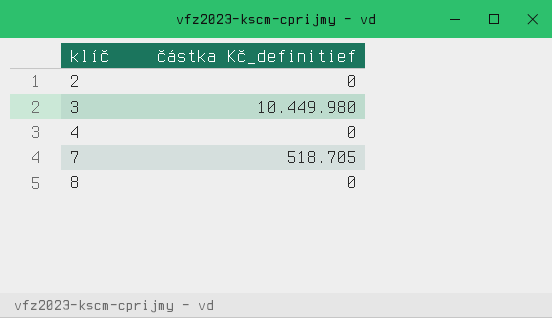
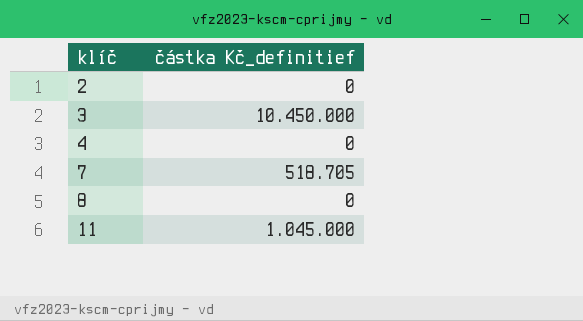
3 | částka Kč_definitief: 10.449.980 -> 10.450.000
row 11: none -> 1.045.000

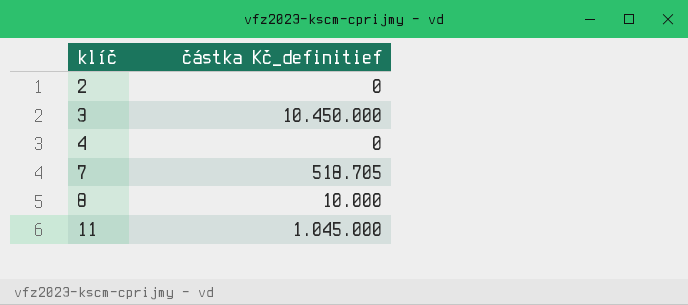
8 | částka Kč_definitief: 0 -> 10.000

